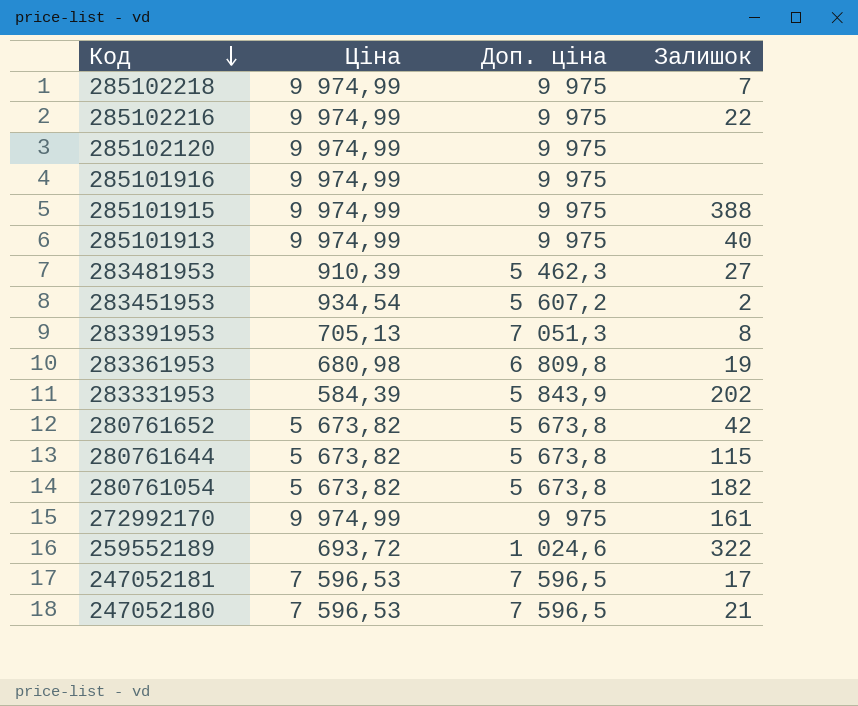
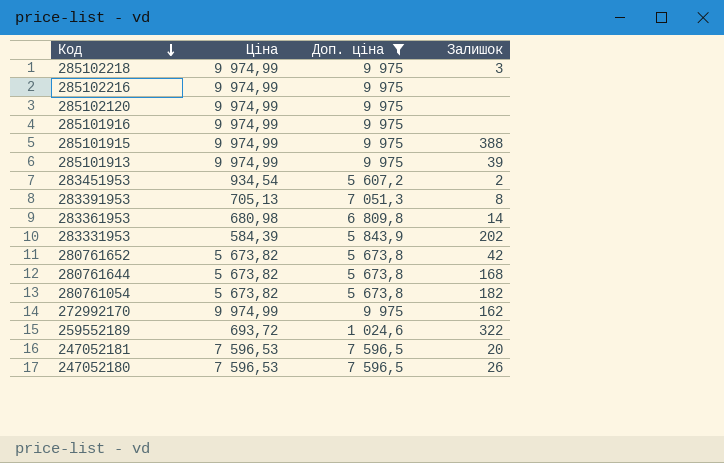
filter: none -> Доп. ціна != 5 462,3
285102218 | Залишок: 7 -> 3
285102216 | Залишок: 22 -> none
285101913 | Залишок: 40 -> 39
283361953 | Залишок: 19 -> 14
280761644 | Залишок: 115 -> 168
272992170 | Залишок: 161 -> 162
247052181 | Залишок: 17 -> 20
247052180 | Залишок: 21 -> 26

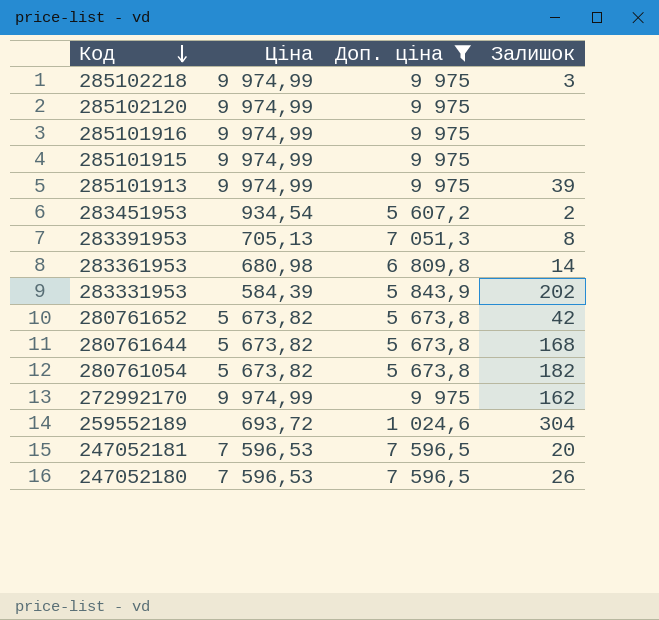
row 285102216: 9 974,99 | 9 975 | none -> none
285101915 | Залишок: 388 -> none
259552189 | Залишок: 322 -> 304

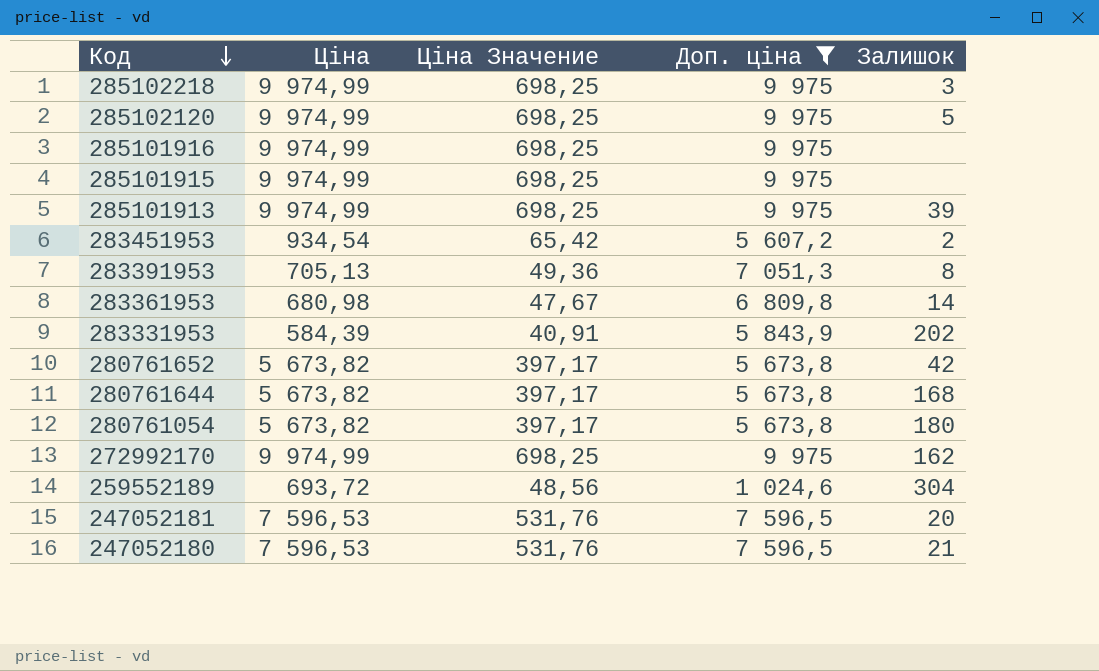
column Ціна Значение | formula: none -> [Ціна] * 0,07
285102120 | Залишок: none -> 5
280761054 | Залишок: 182 -> 180
247052180 | Залишок: 26 -> 21

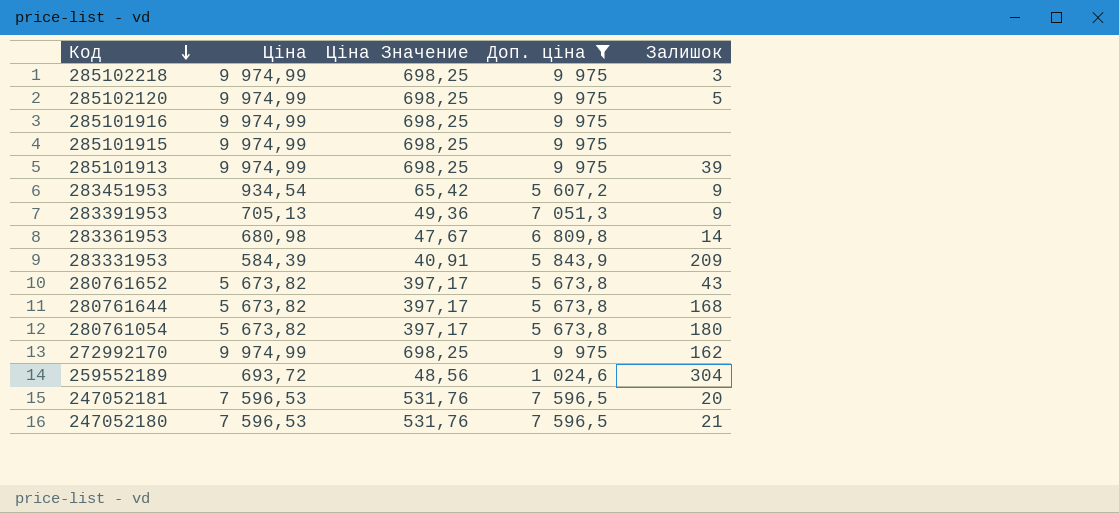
283451953 | Залишок: 2 -> 9
283391953 | Залишок: 8 -> 9
283331953 | Залишок: 202 -> 209
280761652 | Залишок: 42 -> 43

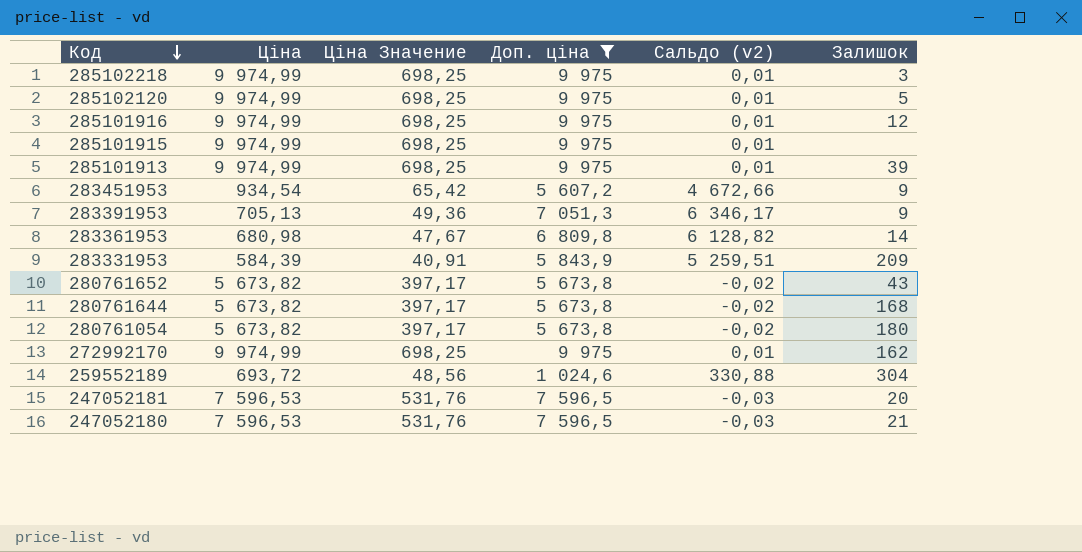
column Сальдо (v2) | formula: none -> [Доп. ціна] - [Ціна]
285101916 | Залишок: none -> 12

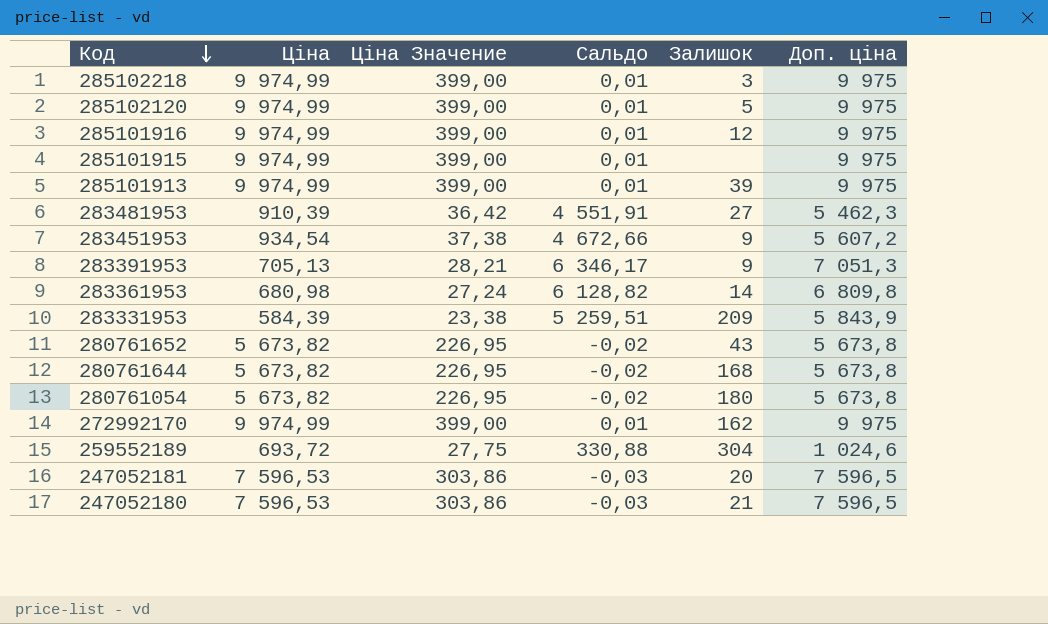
filter: Доп. ціна != 5 462,3 -> none
column Ціна Значение | formula: [Ціна] * 0,07 -> [Ціна] * 0,04
column name: Сальдо (v2) -> Сальдо
column Доп. ціна | position: 4 -> 6

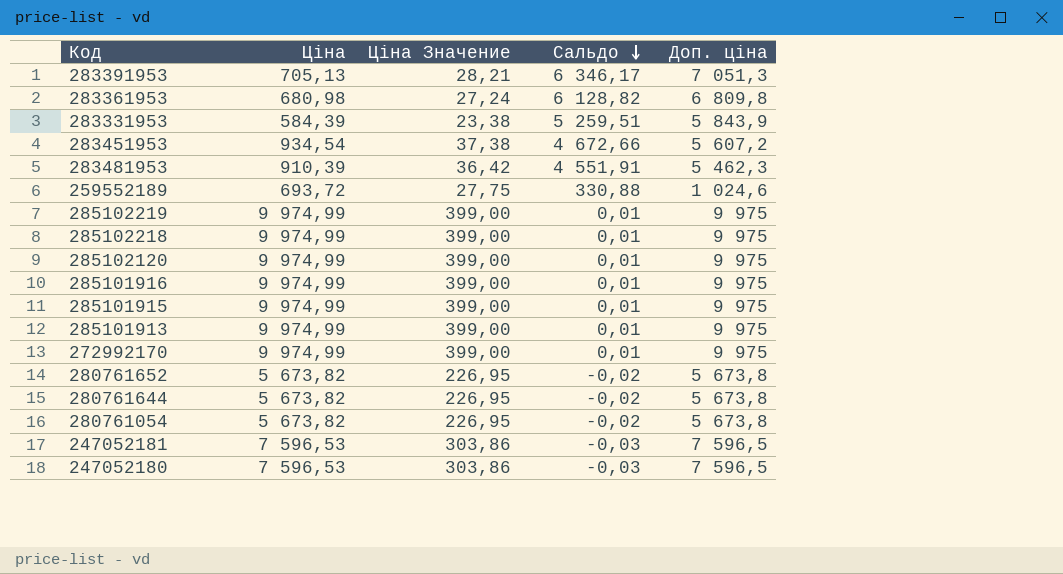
row order: Код descending -> Сальдо descending
column Залишок | position: 5 -> none
row 285102219: none -> 9 974,99 | 399,00 | 0,01 | 9 975

